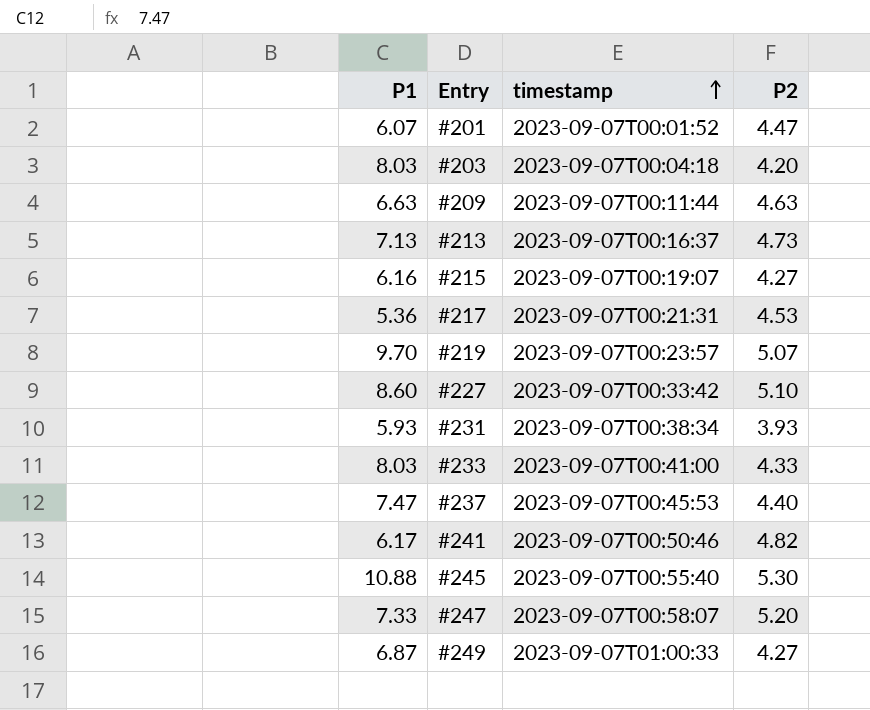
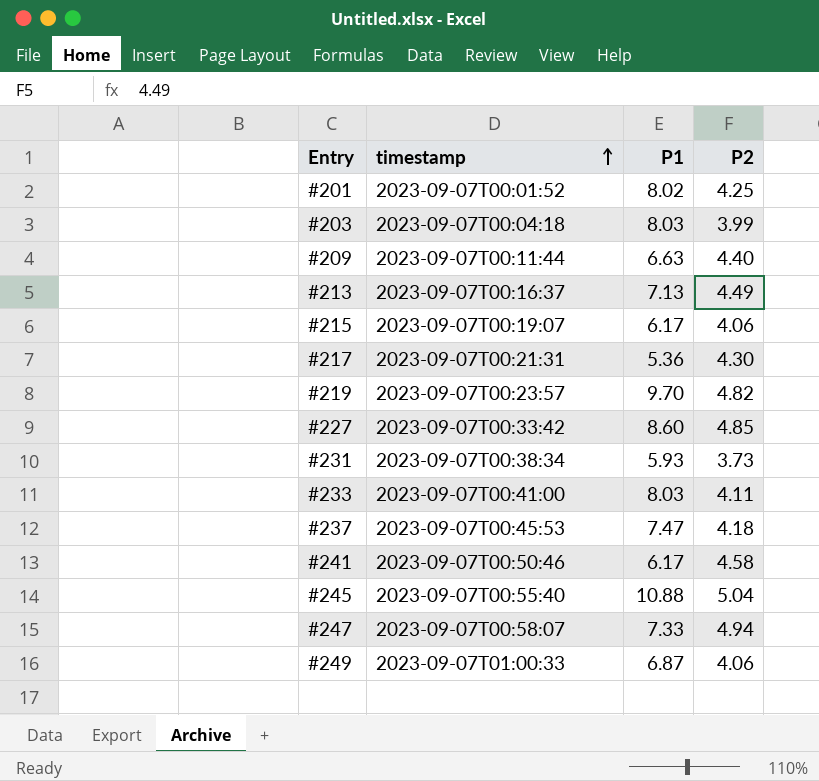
column P1 | position: 1 -> 3
#201 | P1: 6.07 -> 8.02
#201 | P2: 4.47 -> 4.25
#203 | P2: 4.20 -> 3.99
#209 | P2: 4.63 -> 4.40
#213 | P2: 4.73 -> 4.49
#215 | P1: 6.16 -> 6.17
#215 | P2: 4.27 -> 4.06
#217 | P2: 4.53 -> 4.30
#219 | P2: 5.07 -> 4.82
#227 | P2: 5.10 -> 4.85
#231 | P2: 3.93 -> 3.73
#233 | P2: 4.33 -> 4.11
#237 | P2: 4.40 -> 4.18
#241 | P2: 4.82 -> 4.58
#245 | P2: 5.30 -> 5.04
#247 | P2: 5.20 -> 4.94
#249 | P2: 4.27 -> 4.06

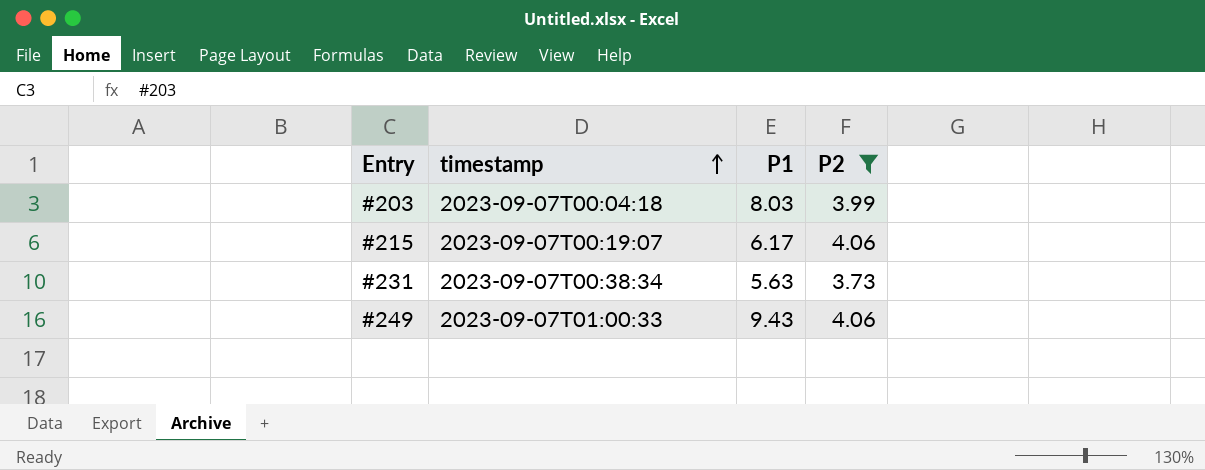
filter: none -> P2 <= 4.06
#231 | P1: 5.93 -> 5.63
#249 | P1: 6.87 -> 9.43

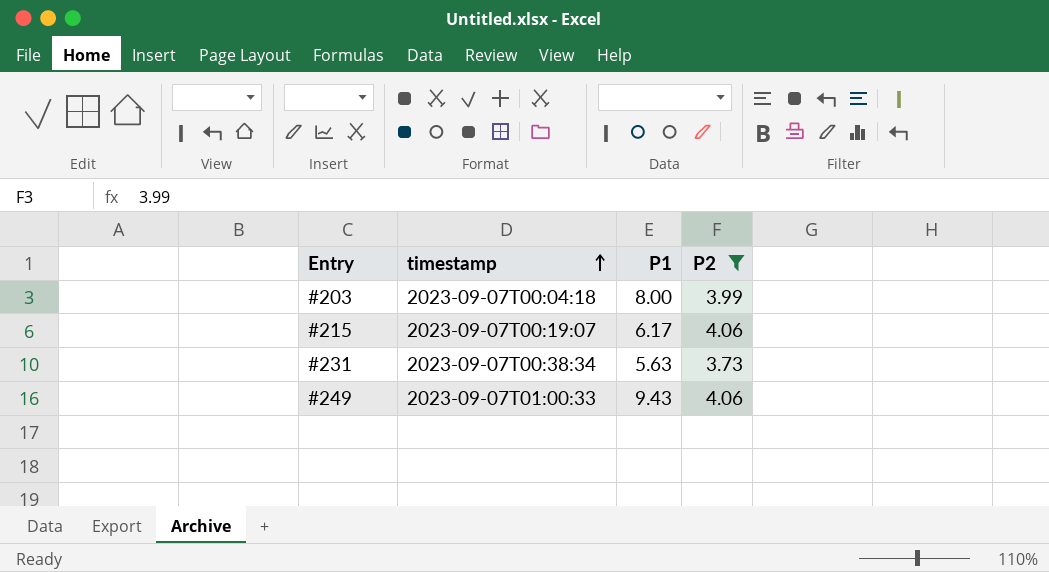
#203 | P1: 8.03 -> 8.00

